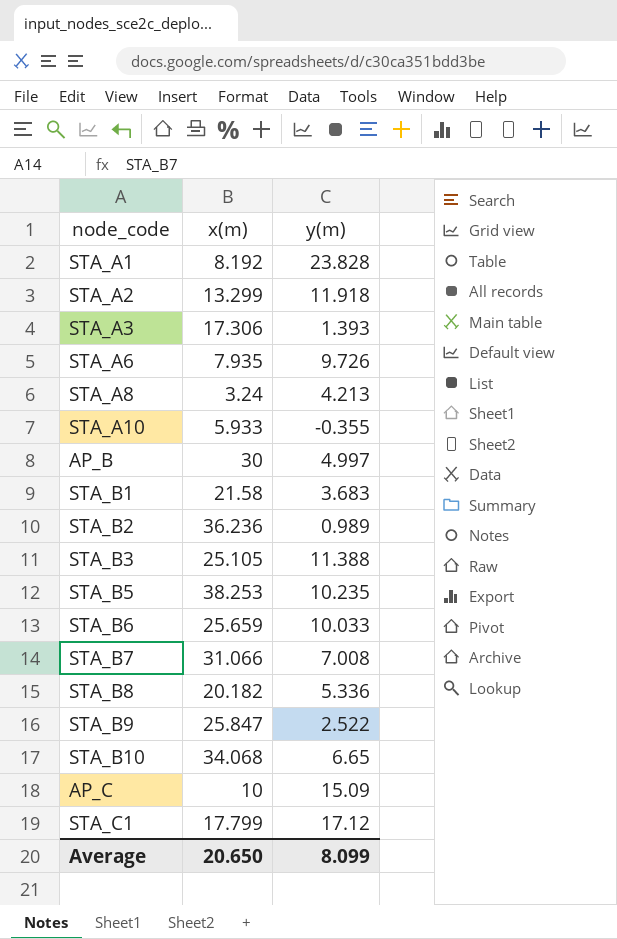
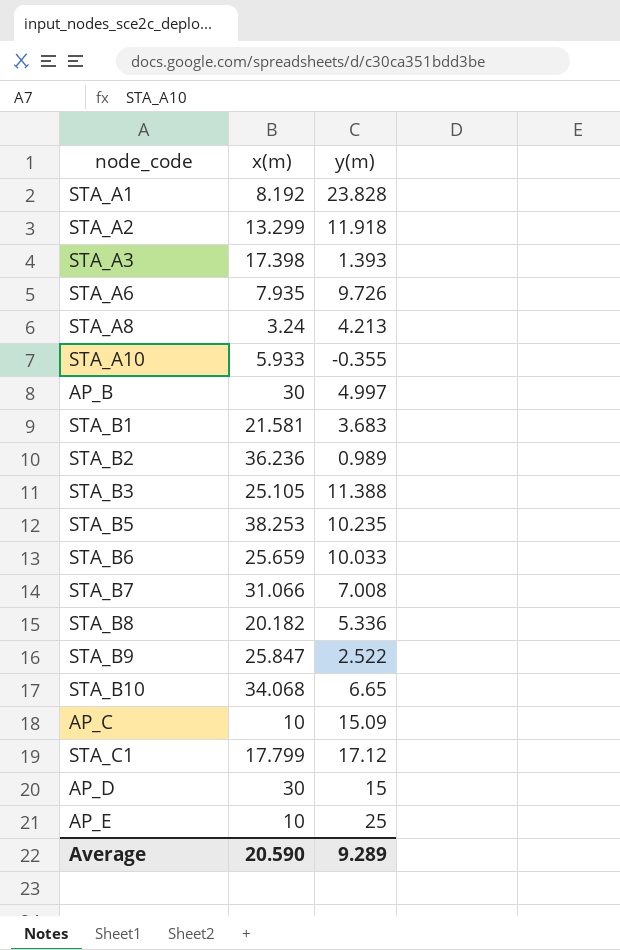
STA_A3 | x(m): 17.306 -> 17.398
STA_B1 | x(m): 21.58 -> 21.581
row AP_D: none -> 30 | 15
row AP_E: none -> 10 | 25
Average | x(m): 20.650 -> 20.590
Average | y(m): 8.099 -> 9.289

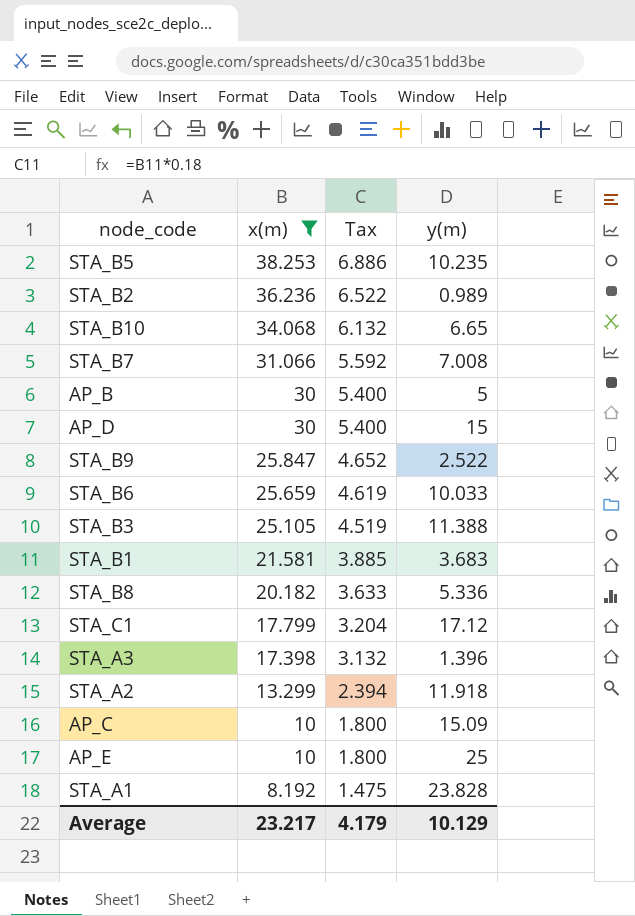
filter: none -> x(m) >= 8.192
row order: none -> x(m) descending
column Tax | formula: none -> [x(m)] * 0.18
AP_B | y(m): 4.997 -> 5
STA_A3 | y(m): 1.393 -> 1.396
Average | x(m): 20.590 -> 23.217
Average | y(m): 9.289 -> 10.129

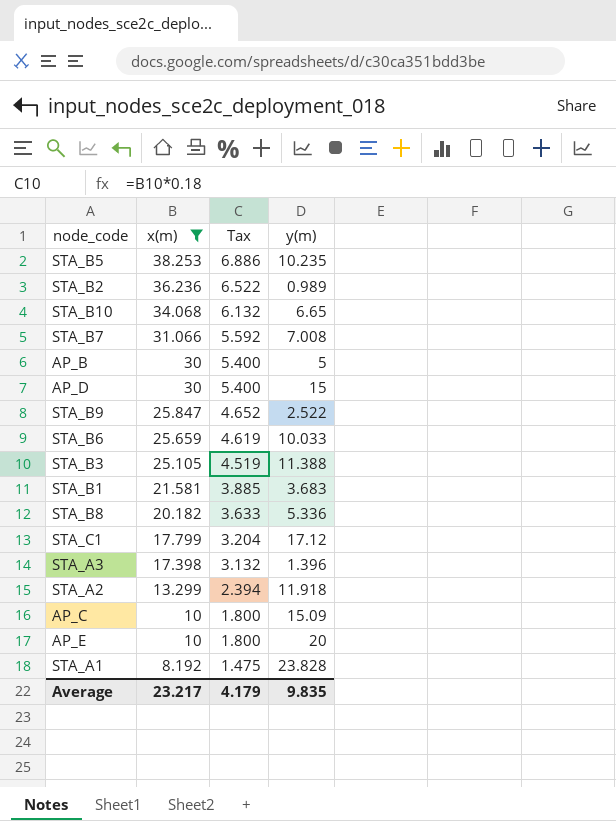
AP_E | y(m): 25 -> 20
Average | y(m): 10.129 -> 9.835

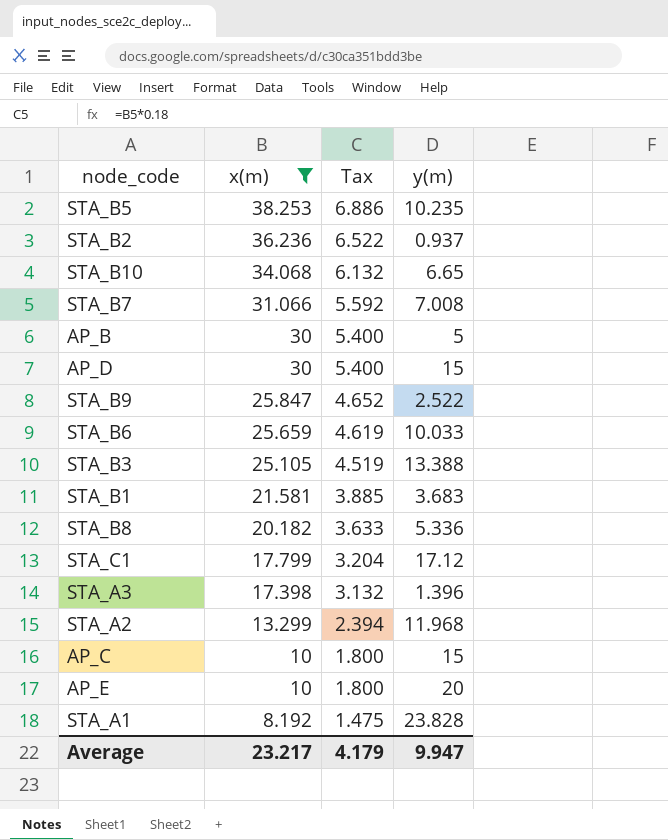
STA_B2 | y(m): 0.989 -> 0.937
STA_B3 | y(m): 11.388 -> 13.388
STA_A2 | y(m): 11.918 -> 11.968
AP_C | y(m): 15.09 -> 15
Average | y(m): 9.835 -> 9.947

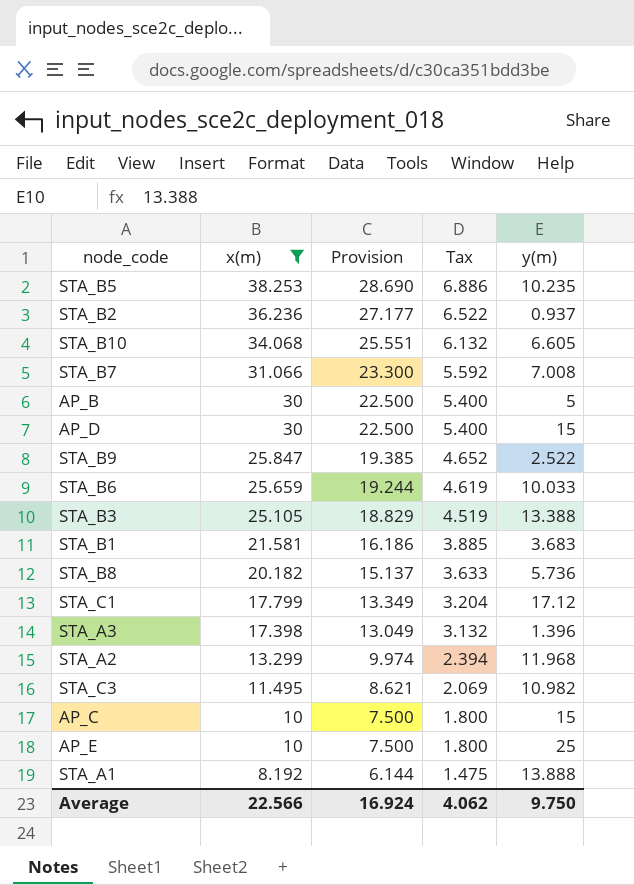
column Provision | formula: none -> [x(m)] * 0.75
STA_B10 | y(m): 6.65 -> 6.605
STA_B8 | y(m): 5.336 -> 5.736
row STA_C3: none -> 11.495 | 8.621 | 2.069 | 10.982
AP_E | y(m): 20 -> 25
STA_A1 | y(m): 23.828 -> 13.888
Average | x(m): 23.217 -> 22.566
Average | Tax: 4.179 -> 4.062
Average | y(m): 9.947 -> 9.750

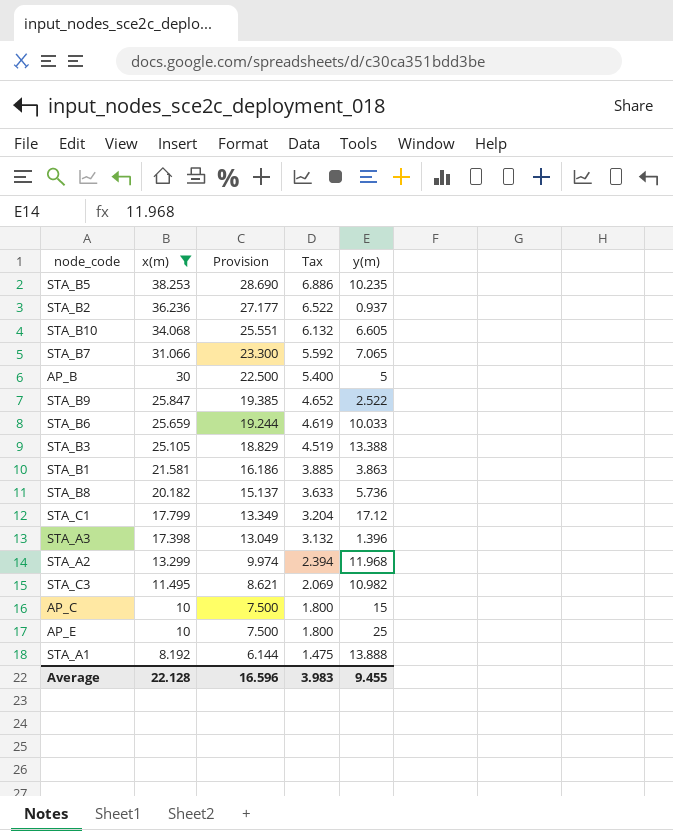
row AP_D: 30 | 22.500 | 5.400 | 15 -> none
STA_B7 | y(m): 7.008 -> 7.065
STA_B1 | y(m): 3.683 -> 3.863
Average | x(m): 22.566 -> 22.128
Average | Provision: 16.924 -> 16.596
Average | Tax: 4.062 -> 3.983
Average | y(m): 9.750 -> 9.455

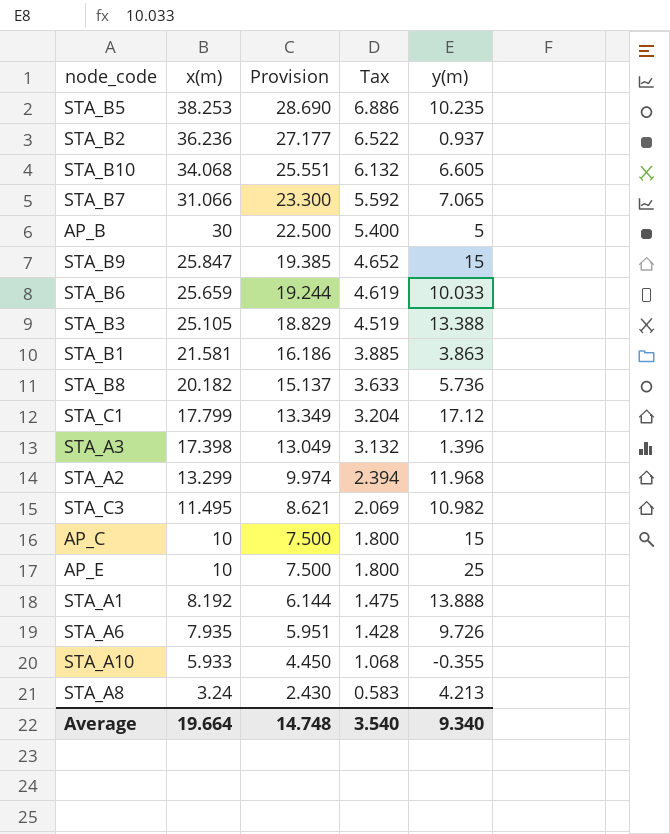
filter: x(m) >= 8.192 -> none
STA_B9 | y(m): 2.522 -> 15
Average | x(m): 22.128 -> 19.664
Average | Provision: 16.596 -> 14.748
Average | Tax: 3.983 -> 3.540
Average | y(m): 9.455 -> 9.340

